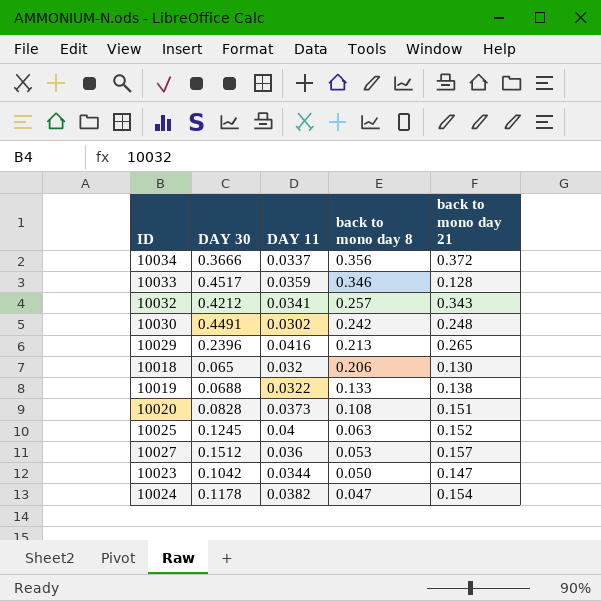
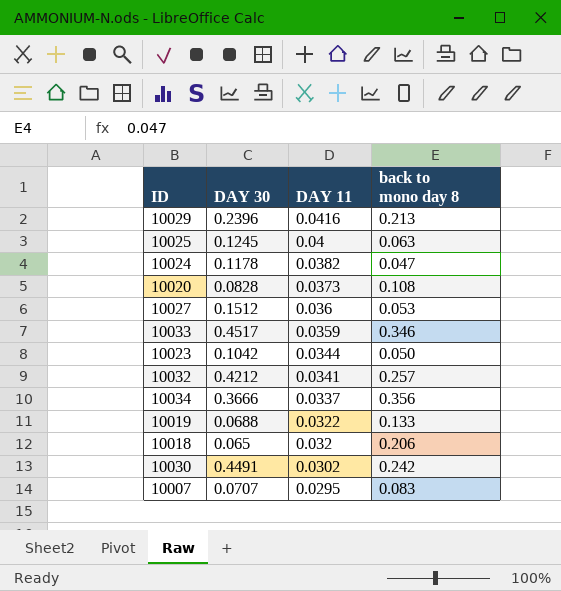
row order: back to mono day 8 descending -> DAY 11 descending
column back to mono day 21 | position: 5 -> none
row 10007: none -> 0.0707 | 0.0295 | 0.083

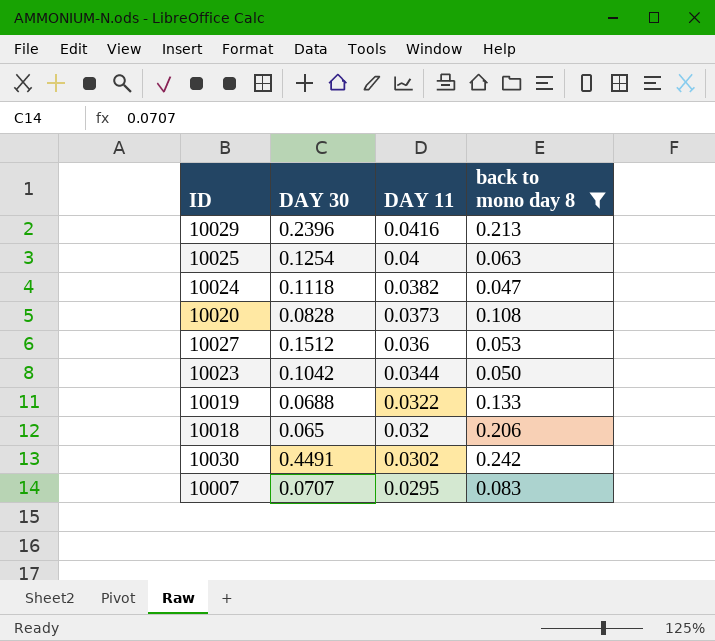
filter: none -> back to mono day 8 <= 0.242
10025 | DAY 30: 0.1245 -> 0.1254
10024 | DAY 30: 0.1178 -> 0.1118

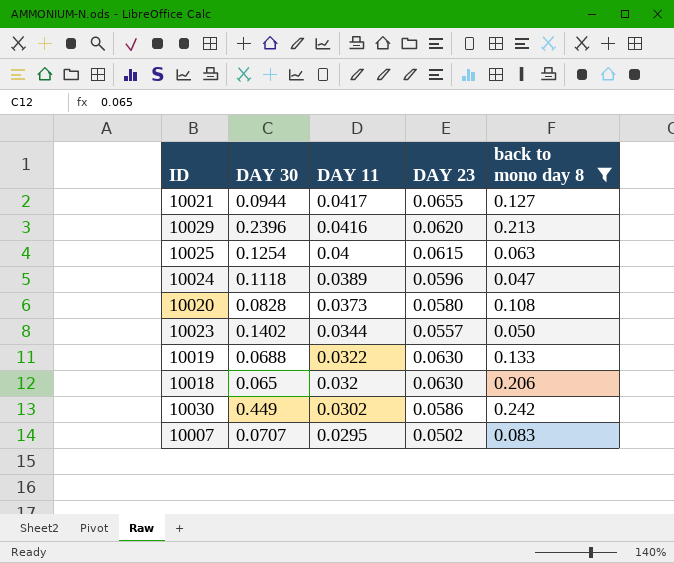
column DAY 23 | position: none -> 4
row 10027: 0.1512 | 0.036 | 0.053 -> none
row 10021: none -> 0.0944 | 0.0417 | 0.0655 | 0.127
10024 | DAY 11: 0.0382 -> 0.0389
10023 | DAY 30: 0.1042 -> 0.1402
10030 | DAY 30: 0.4491 -> 0.449

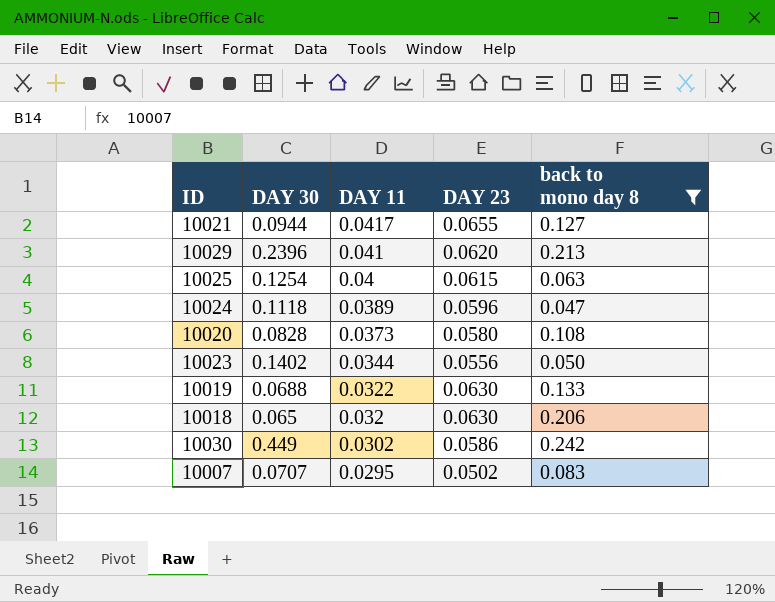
10029 | DAY 11: 0.0416 -> 0.041
10023 | DAY 23: 0.0557 -> 0.0556

